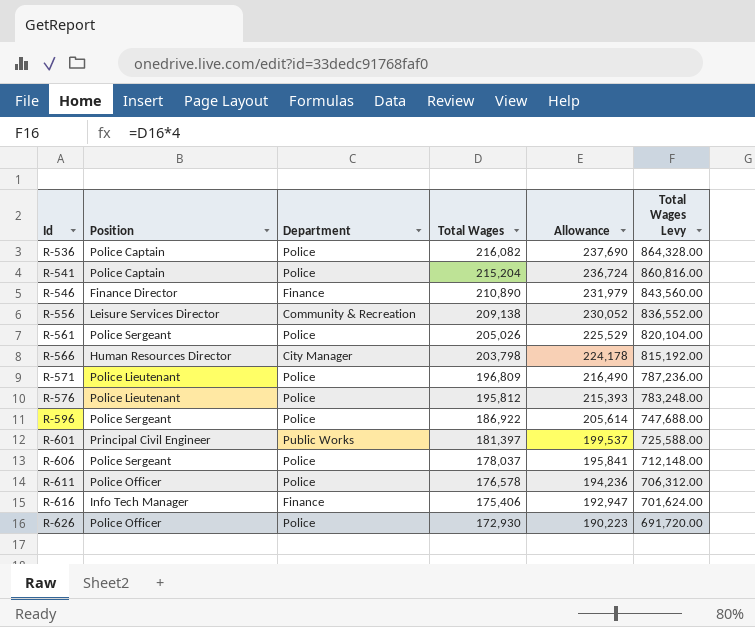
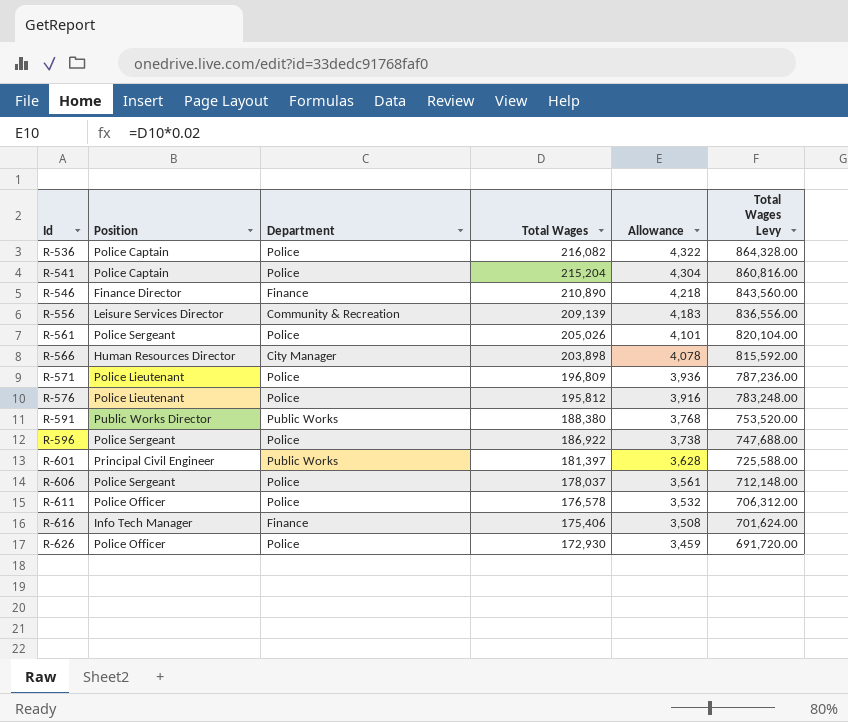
column Allowance | formula: [Total Wages] * 1.1 -> [Total Wages] * 0.02
R-556 | Total Wages: 209,138 -> 209,139
R-556 | Total Wages Levy: 836,552.00 -> 836,556.00
R-566 | Total Wages: 203,798 -> 203,898
R-566 | Total Wages Levy: 815,192.00 -> 815,592.00
row R-591: none -> Public Works Director | Public Works | 188,380 | 3,768 | 753,520.00

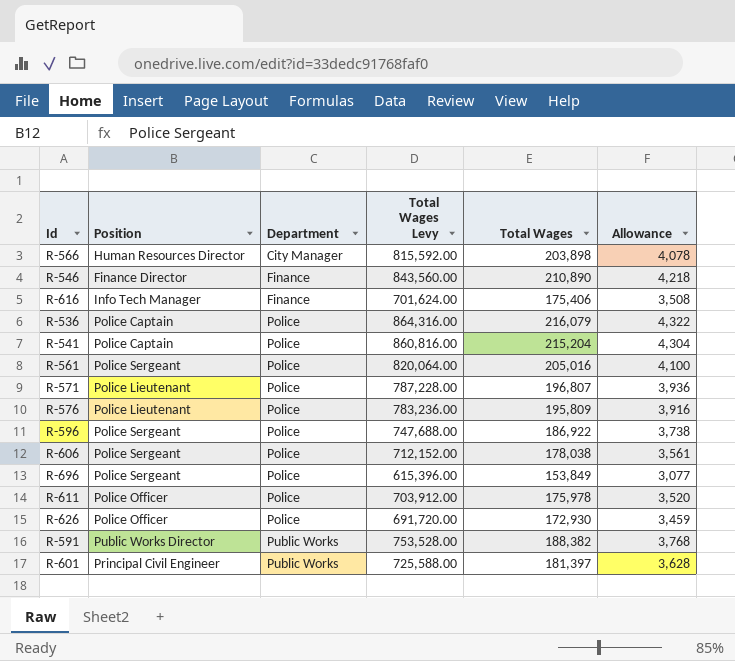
row order: Id ascending -> Department ascending
column Total Wages Levy | position: 6 -> 4
row R-556: Leisure Services Director | Community & Recreation | 209,139 | 4,183 | 836,556.00 -> none
R-536 | Total Wages Levy: 864,328.00 -> 864,316.00
R-536 | Total Wages: 216,082 -> 216,079
R-561 | Total Wages Levy: 820,104.00 -> 820,064.00
R-561 | Total Wages: 205,026 -> 205,016
R-561 | Allowance: 4,101 -> 4,100
R-571 | Total Wages Levy: 787,236.00 -> 787,228.00
R-571 | Total Wages: 196,809 -> 196,807
R-576 | Total Wages Levy: 783,248.00 -> 783,236.00
R-576 | Total Wages: 195,812 -> 195,809
R-606 | Total Wages Levy: 712,148.00 -> 712,152.00
R-606 | Total Wages: 178,037 -> 178,038
row R-696: none -> Police Sergeant | Police | 615,396.00 | 153,849 | 3,077
R-611 | Total Wages Levy: 706,312.00 -> 703,912.00
R-611 | Total Wages: 176,578 -> 175,978
R-611 | Allowance: 3,532 -> 3,520
R-591 | Total Wages Levy: 753,520.00 -> 753,528.00
R-591 | Total Wages: 188,380 -> 188,382

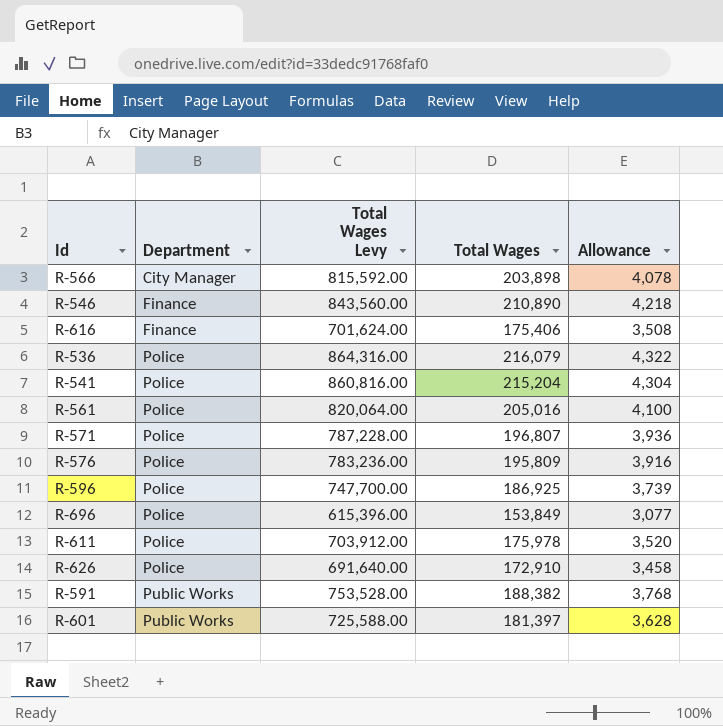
column Position | position: 2 -> none
row R-606: Police Sergeant | Police | 712,152.00 | 178,038 | 3,561 -> none
R-596 | Total Wages Levy: 747,688.00 -> 747,700.00
R-596 | Total Wages: 186,922 -> 186,925
R-596 | Allowance: 3,738 -> 3,739
R-626 | Total Wages Levy: 691,720.00 -> 691,640.00
R-626 | Total Wages: 172,930 -> 172,910
R-626 | Allowance: 3,459 -> 3,458

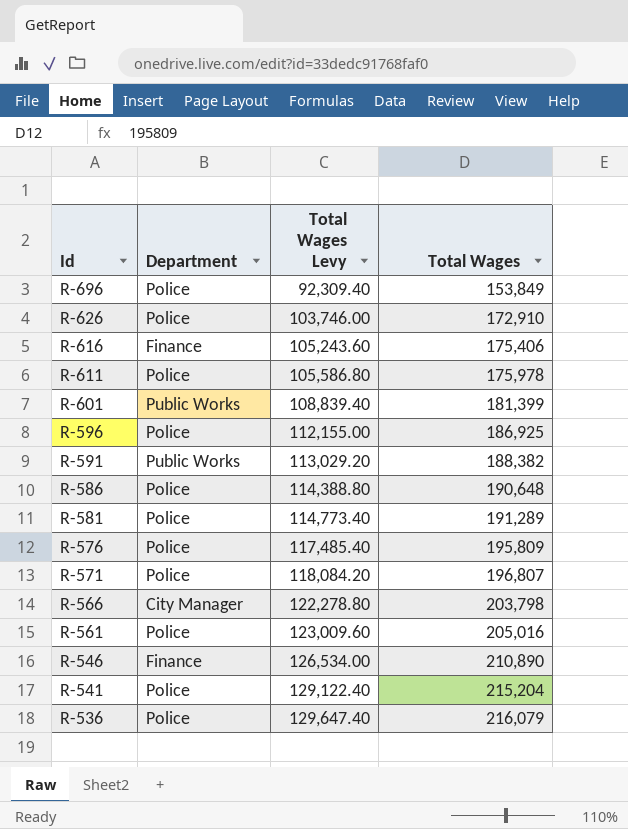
row order: Department ascending -> Id descending
column Allowance | formula: [Total Wages] * 0.02 -> none
column Total Wages Levy | formula: [Total Wages] * 4 -> [Total Wages] * 0.6
R-601 | Total Wages: 181,397 -> 181,399
row R-586: none -> Police | 114,388.80 | 190,648
row R-581: none -> Police | 114,773.40 | 191,289
R-566 | Total Wages: 203,898 -> 203,798

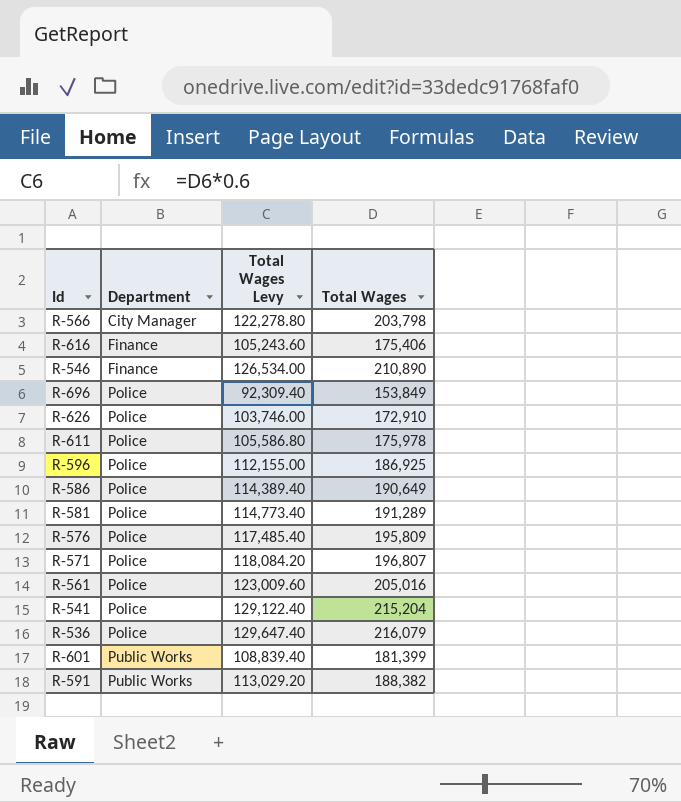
row order: Id descending -> Department ascending
R-586 | Total Wages Levy: 114,388.80 -> 114,389.40
R-586 | Total Wages: 190,648 -> 190,649

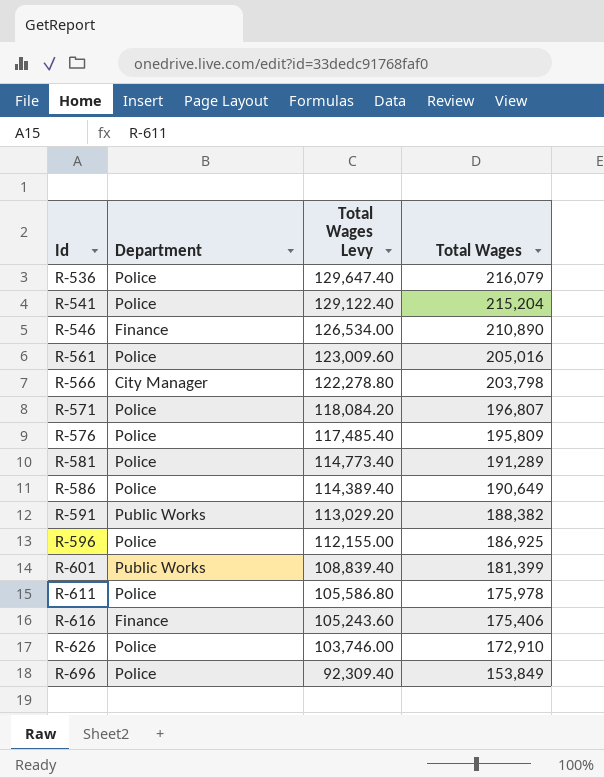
row order: Department ascending -> Id ascending

